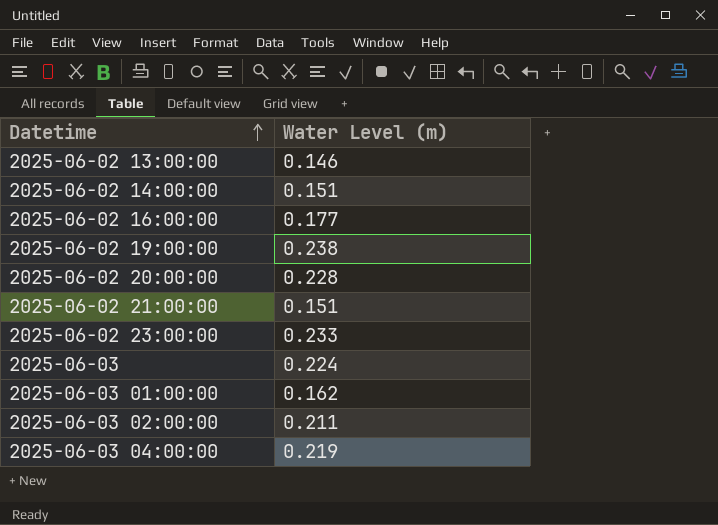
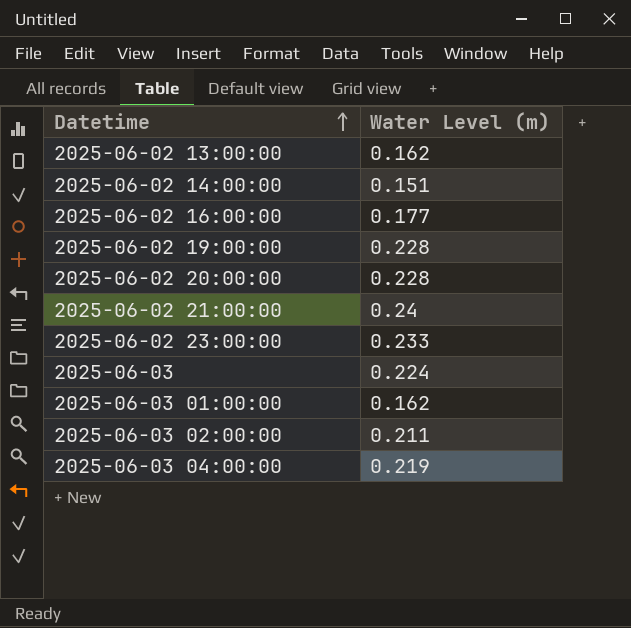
2025-06-02 13:00:00 | Water Level (m): 0.146 -> 0.162
2025-06-02 19:00:00 | Water Level (m): 0.238 -> 0.228
2025-06-02 21:00:00 | Water Level (m): 0.151 -> 0.24

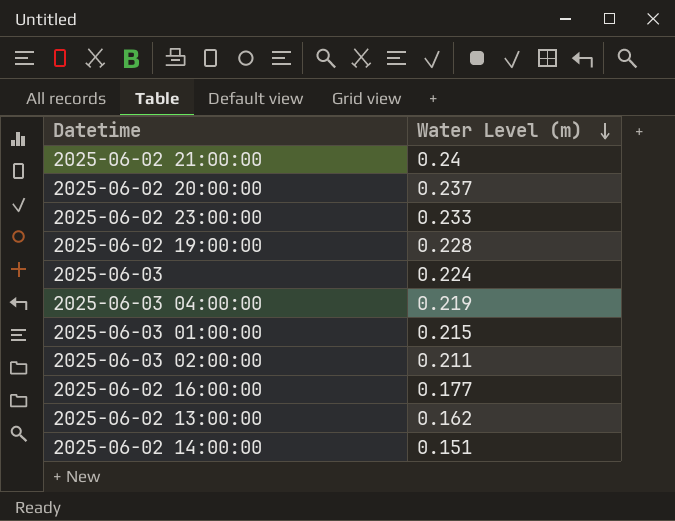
row order: Datetime ascending -> Water Level (m) descending
2025-06-02 20:00:00 | Water Level (m): 0.228 -> 0.237
2025-06-03 01:00:00 | Water Level (m): 0.162 -> 0.215

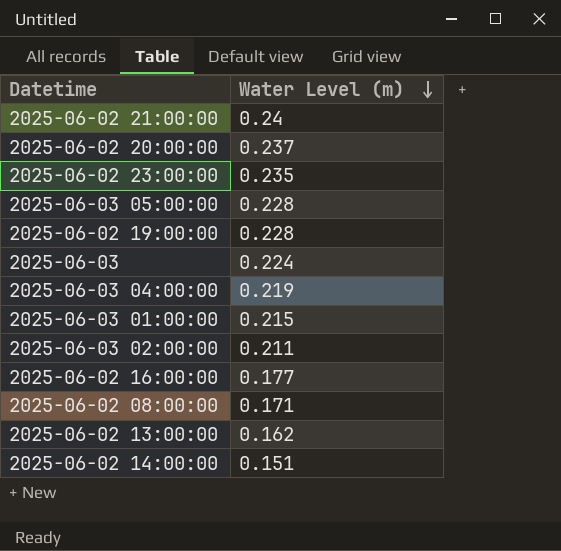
2025-06-02 23:00:00 | Water Level (m): 0.233 -> 0.235
row 2025-06-03 05:00:00: none -> 0.228
row 2025-06-02 08:00:00: none -> 0.171

